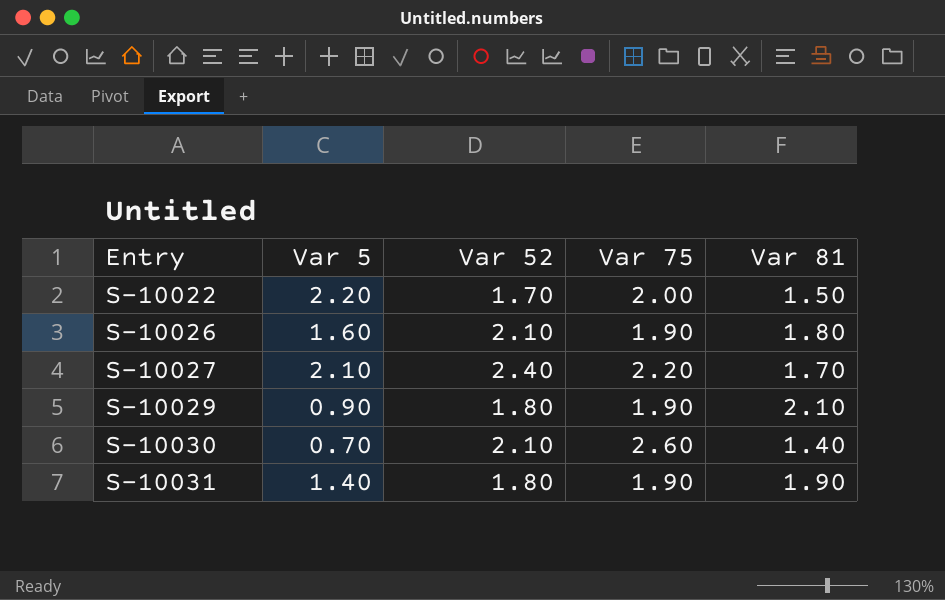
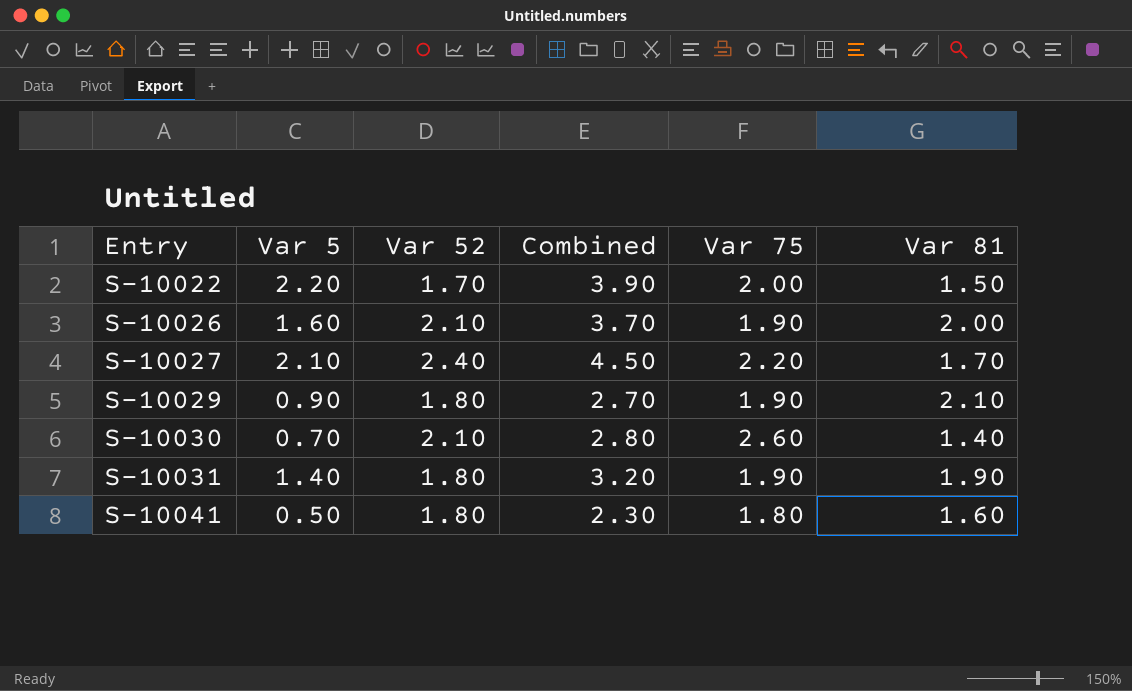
column Combined | formula: none -> [Var 5] + [Var 52]
S-10026 | Var 81: 1.80 -> 2.00
row S-10041: none -> 0.50 | 1.80 | 2.30 | 1.80 | 1.60

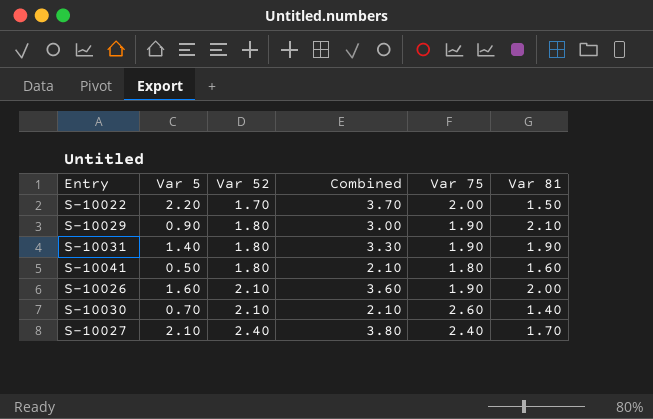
row order: Entry ascending -> Var 52 ascending
column Combined | formula: [Var 5] + [Var 52] -> [Var 5] + [Var 81]
S-10027 | Var 75: 2.20 -> 2.40

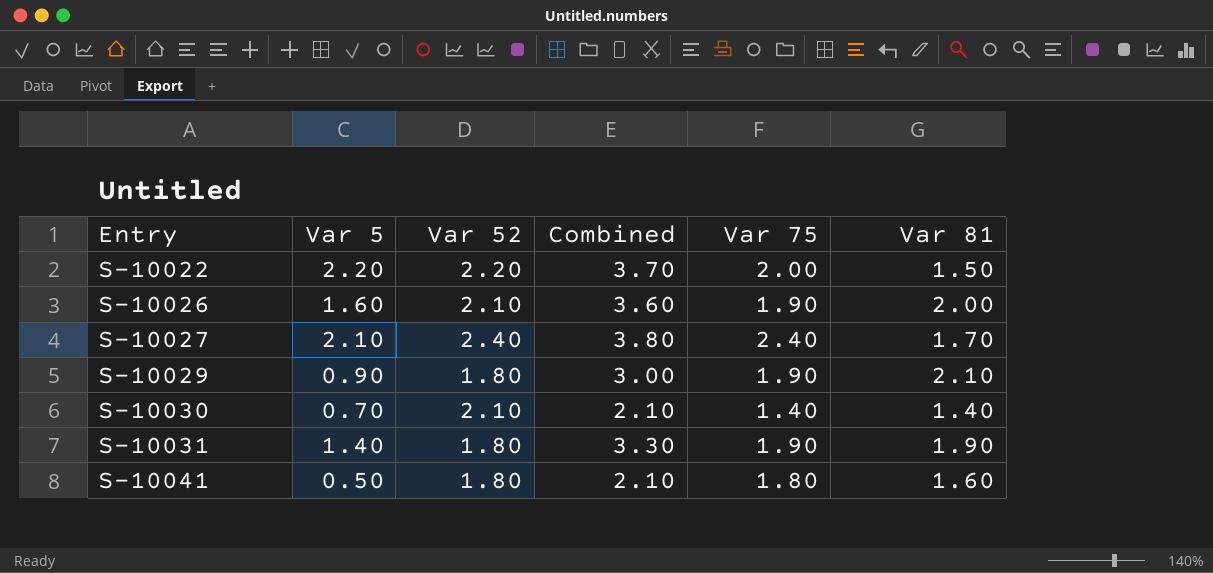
row order: Var 52 ascending -> Entry ascending
S-10022 | Var 52: 1.70 -> 2.20
S-10030 | Var 75: 2.60 -> 1.40

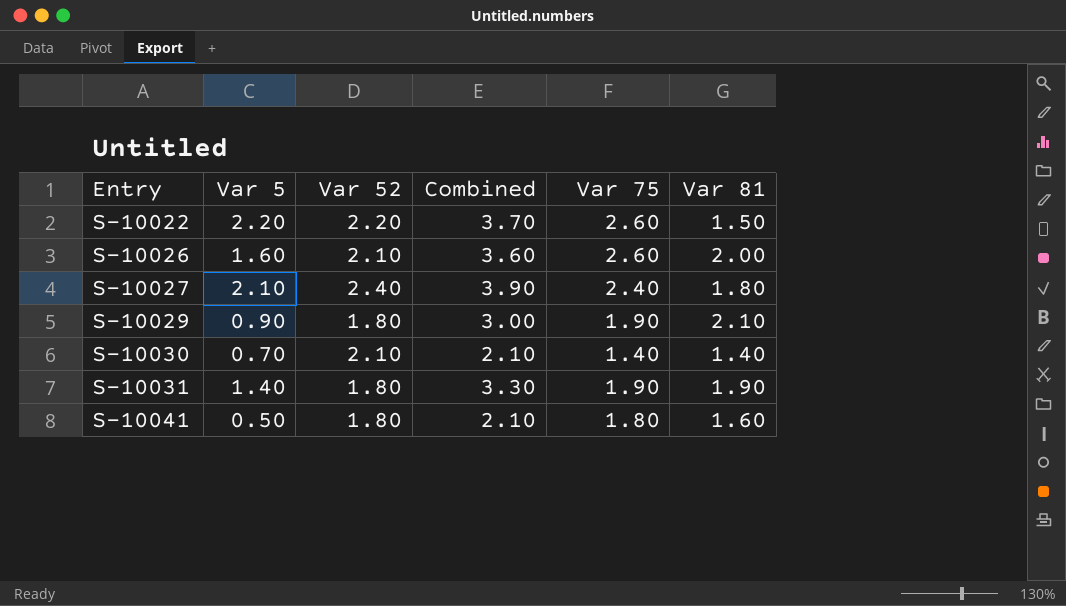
S-10022 | Var 75: 2.00 -> 2.60
S-10026 | Var 75: 1.90 -> 2.60
S-10027 | Combined: 3.80 -> 3.90
S-10027 | Var 81: 1.70 -> 1.80

